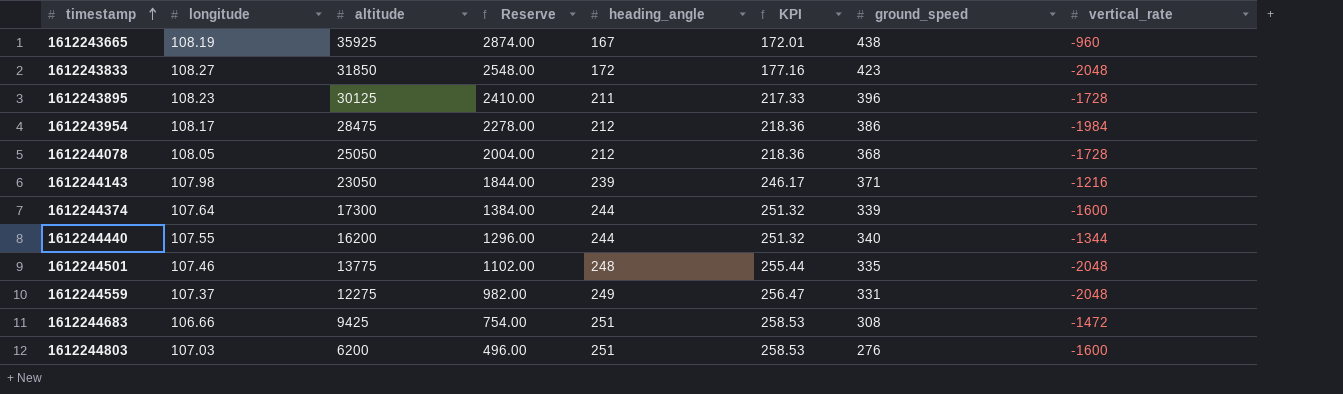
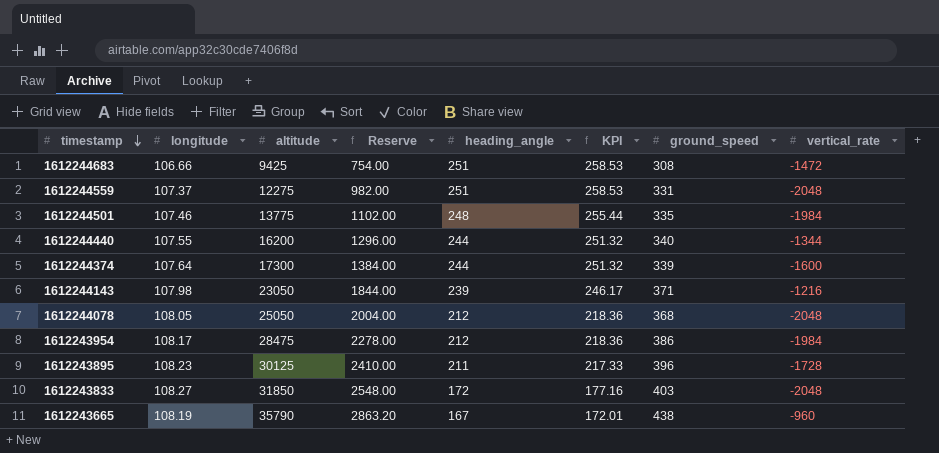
row order: timestamp ascending -> timestamp descending
row 1612244803: 107.03 | 6200 | 496.00 | 251 | 258.53 | 276 | -1600 -> none
1612244559 | heading_angle: 249 -> 251
1612244559 | KPI: 256.47 -> 258.53
1612244501 | vertical_rate: -2048 -> -1984
1612244078 | vertical_rate: -1728 -> -2048
1612243833 | ground_speed: 423 -> 403
1612243665 | altitude: 35925 -> 35790
1612243665 | Reserve: 2874.00 -> 2863.20

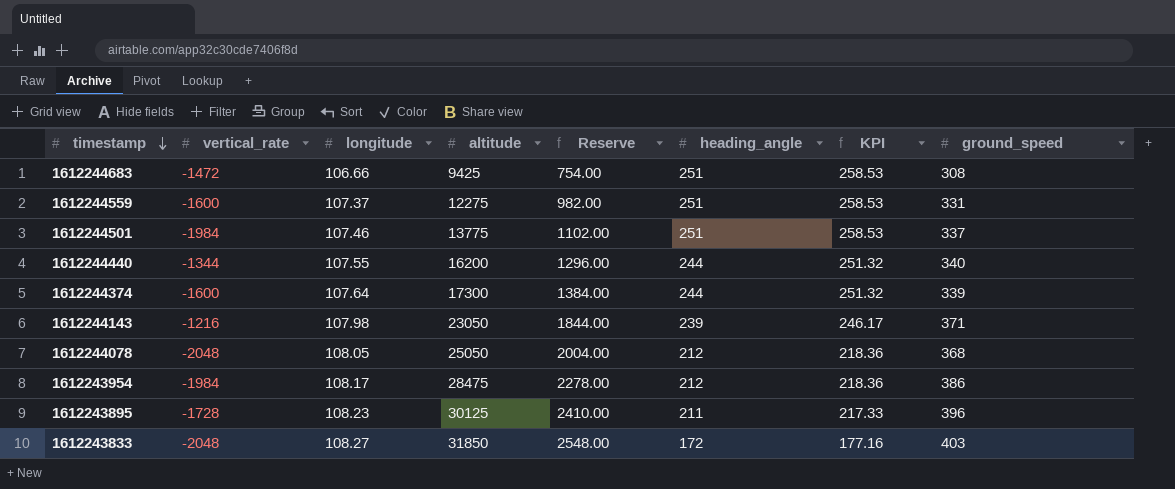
column vertical_rate | position: 8 -> 2
row 1612243665: 108.19 | 35790 | 2863.20 | 167 | 172.01 | 438 | -960 -> none
1612244559 | vertical_rate: -2048 -> -1600
1612244501 | heading_angle: 248 -> 251
1612244501 | KPI: 255.44 -> 258.53
1612244501 | ground_speed: 335 -> 337

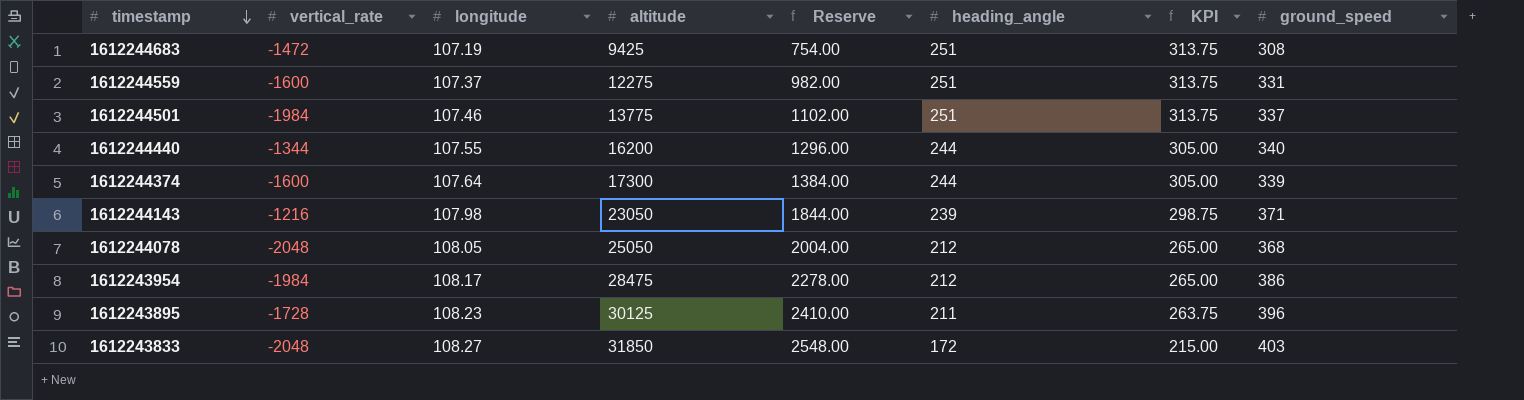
column KPI | formula: [heading_angle] * 1.03 -> [heading_angle] * 1.25
1612244683 | longitude: 106.66 -> 107.19

